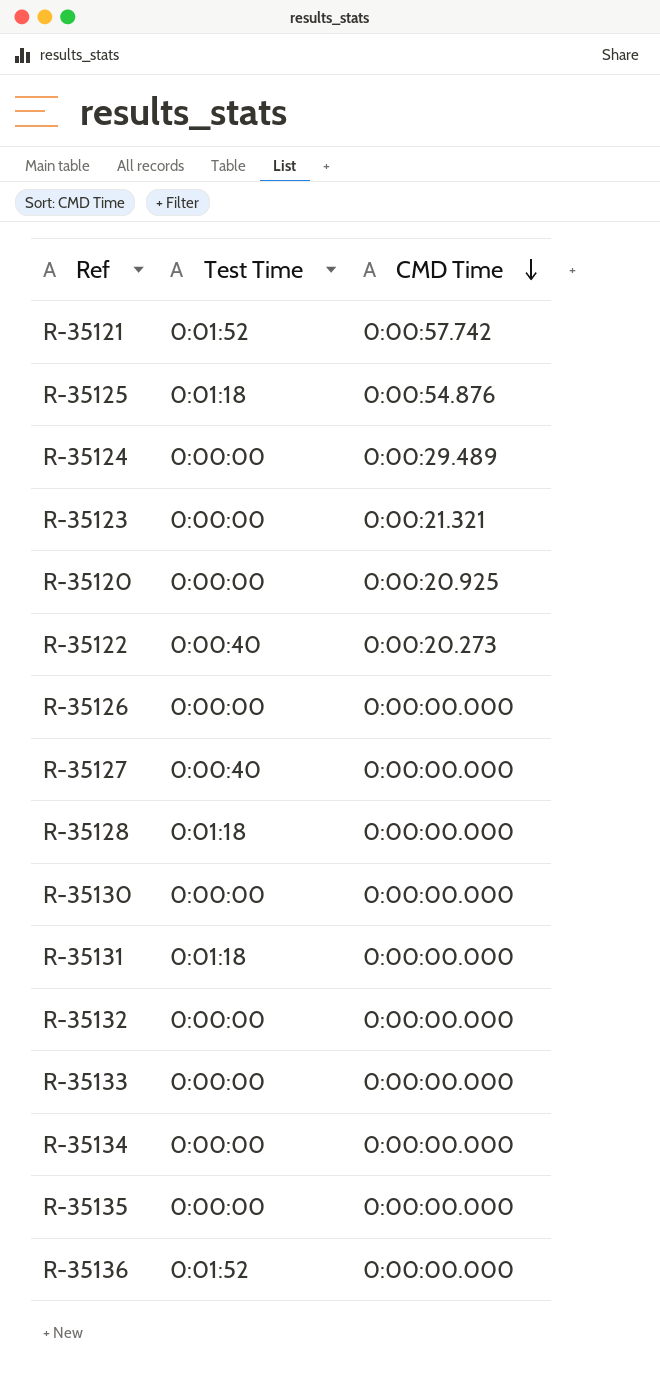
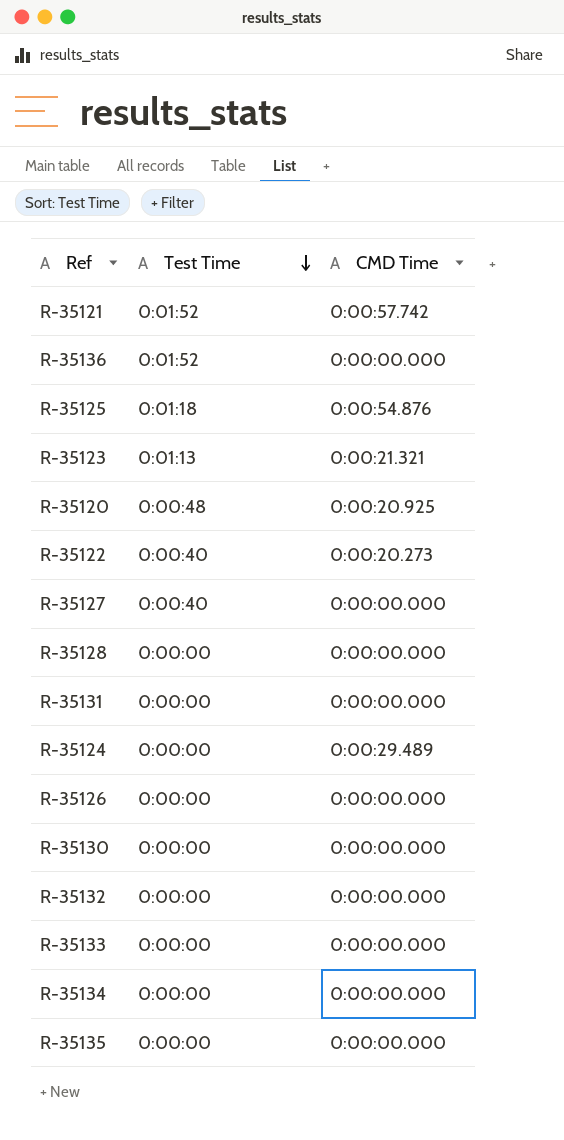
row order: CMD Time descending -> Test Time descending
R-35123 | Test Time: 0:00:00 -> 0:01:13
R-35120 | Test Time: 0:00:00 -> 0:00:48
R-35128 | Test Time: 0:01:18 -> 0:00:00
R-35131 | Test Time: 0:01:18 -> 0:00:00

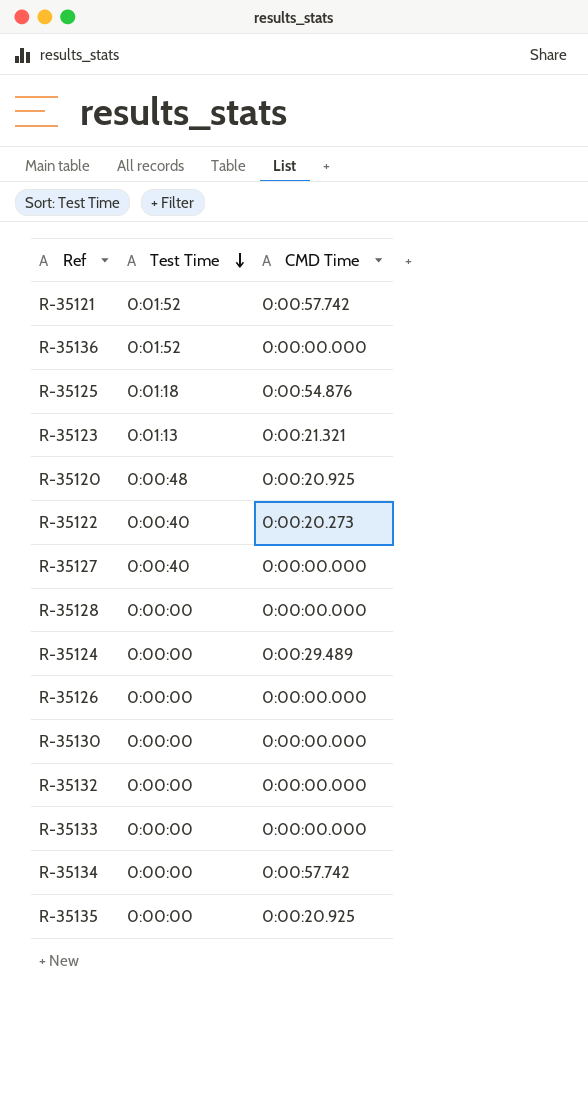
row R-35131: 0:00:00 | 0:00:00.000 -> none
R-35134 | CMD Time: 0:00:00.000 -> 0:00:57.742
R-35135 | CMD Time: 0:00:00.000 -> 0:00:20.925

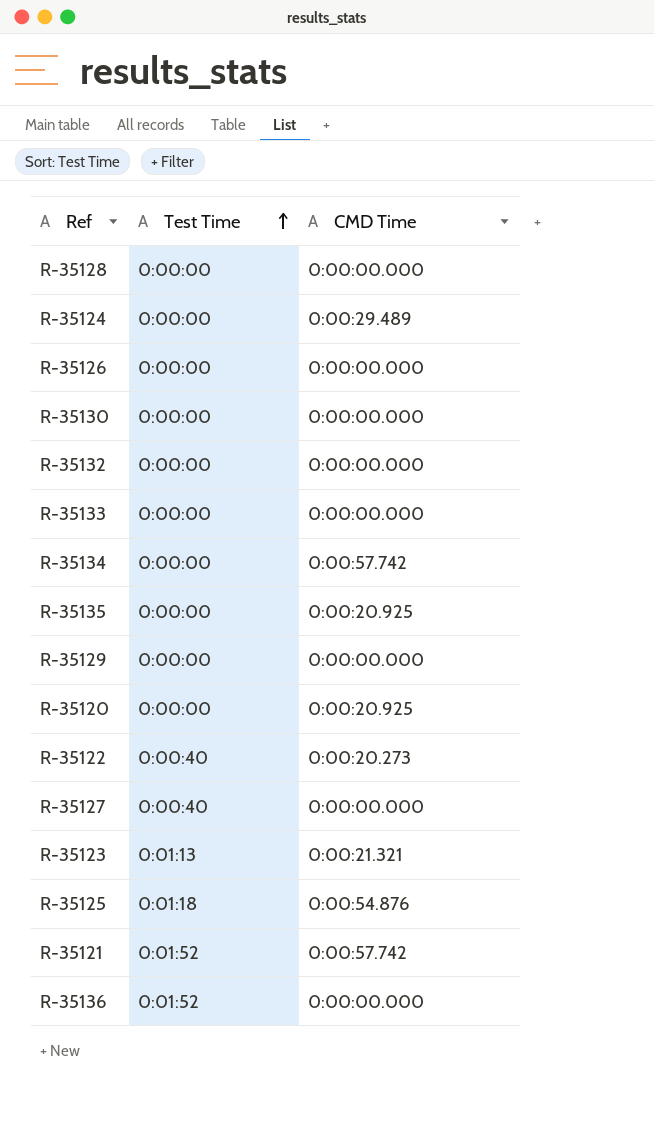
row order: Test Time descending -> Test Time ascending
row R-35129: none -> 0:00:00 | 0:00:00.000
R-35120 | Test Time: 0:00:48 -> 0:00:00

